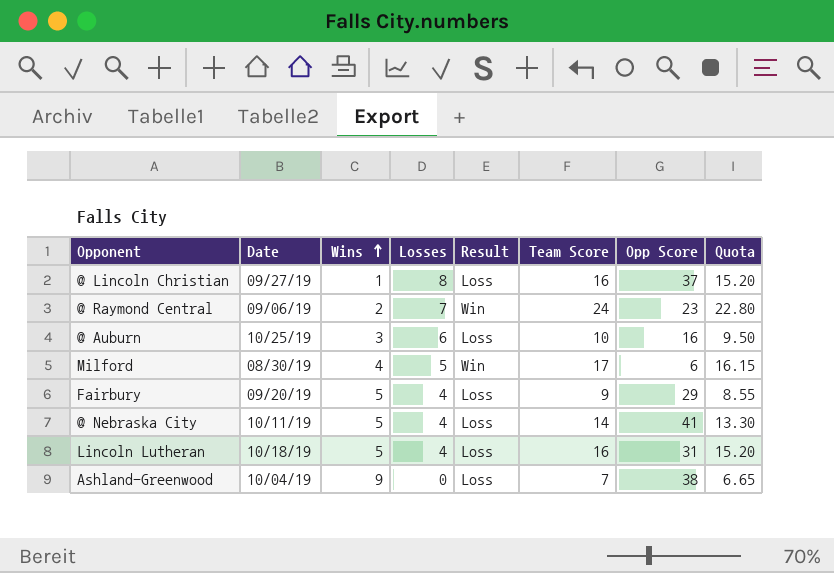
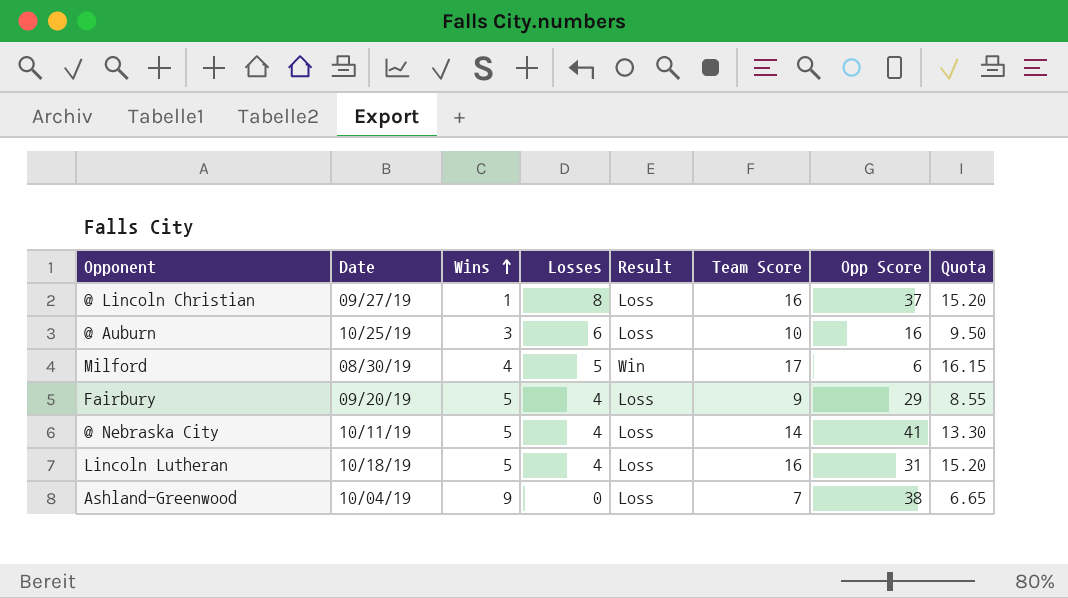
row @ Raymond Central: 09/06/19 | 2 | 7 | Win | 24 | 23 | 22.80 -> none

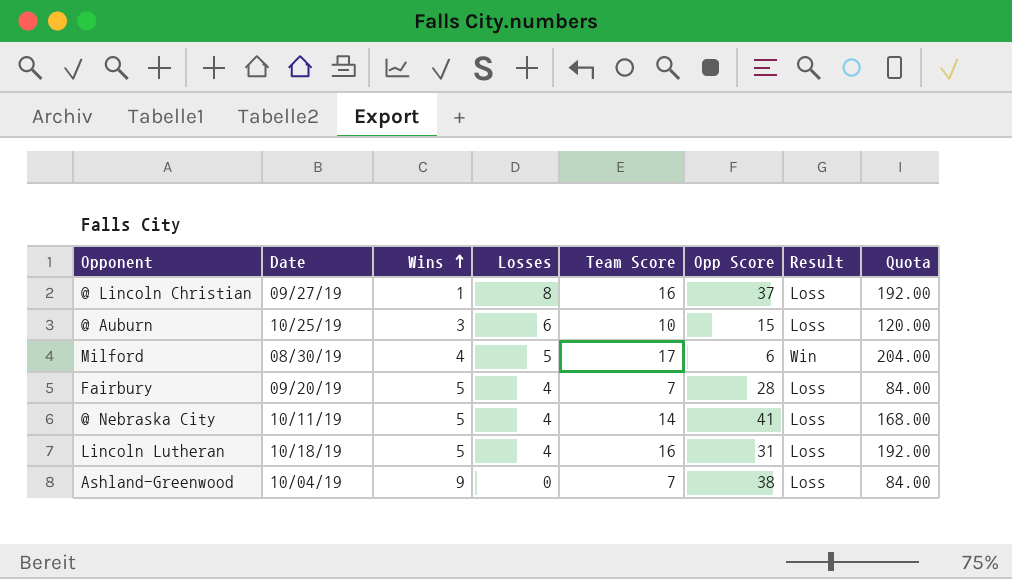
column Result | position: 5 -> 7
column Quota | formula: [Team Score] * 0.95 -> [Team Score] * 12
@ Auburn | Opp Score: 16 -> 15
Fairbury | Team Score: 9 -> 7
Fairbury | Opp Score: 29 -> 28

